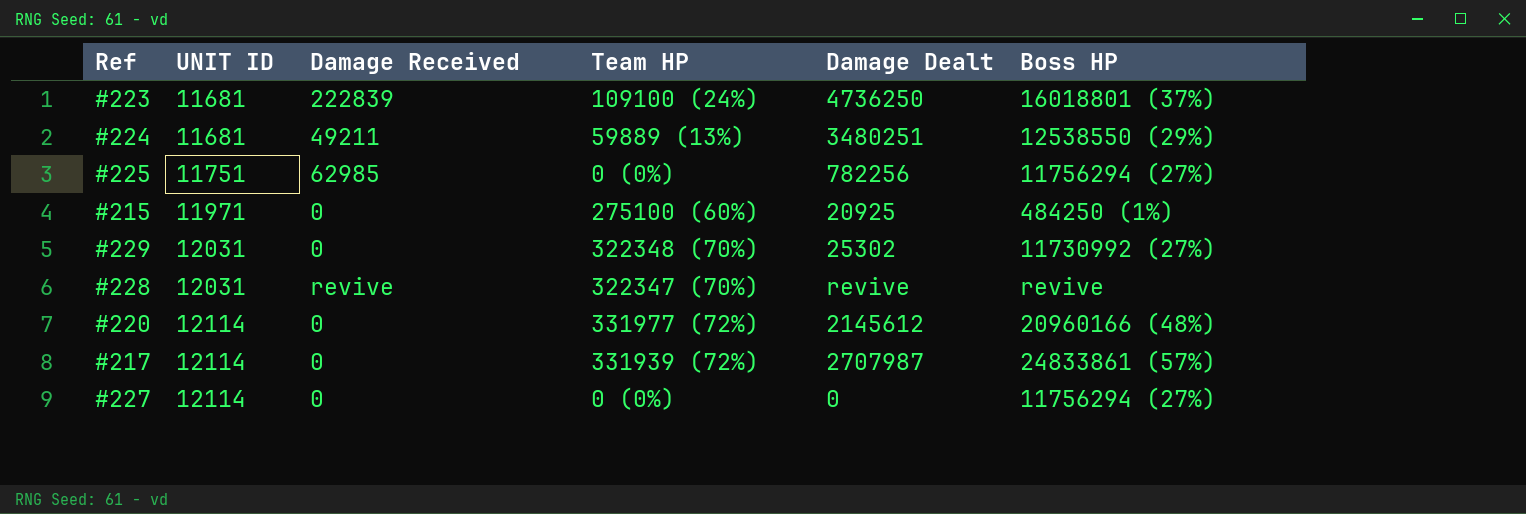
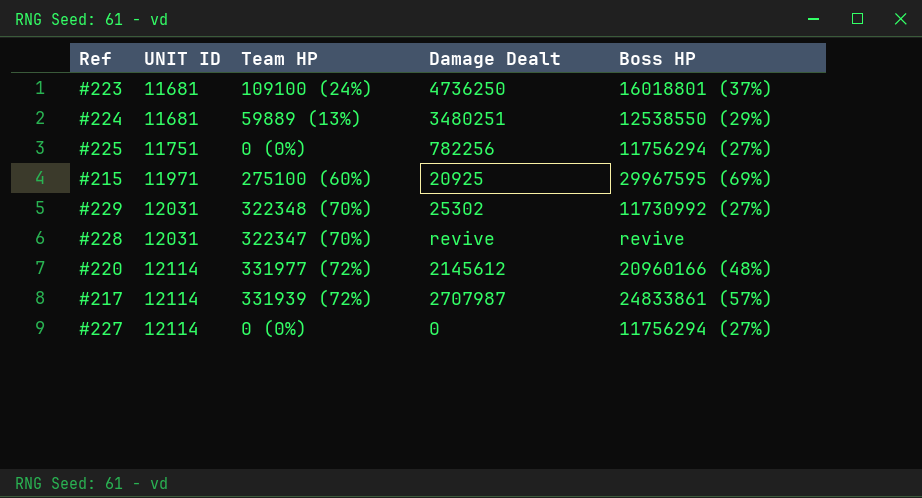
column Damage Received | position: 3 -> none
#215 | Boss HP: 484250 (1%) -> 29967595 (69%)

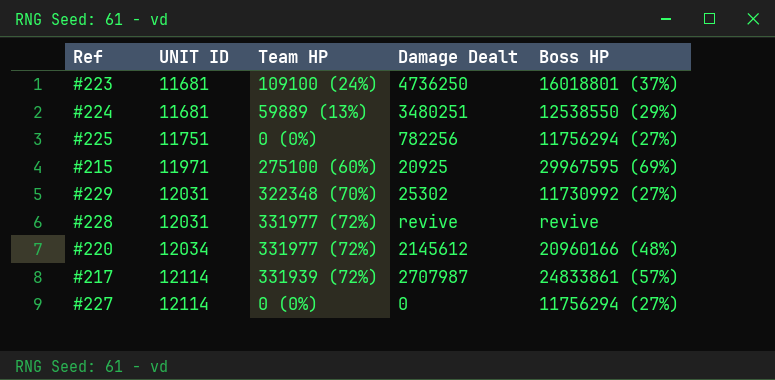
#228 | Team HP: 322347 (70%) -> 331977 (72%)
#220 | UNIT ID: 12114 -> 12034

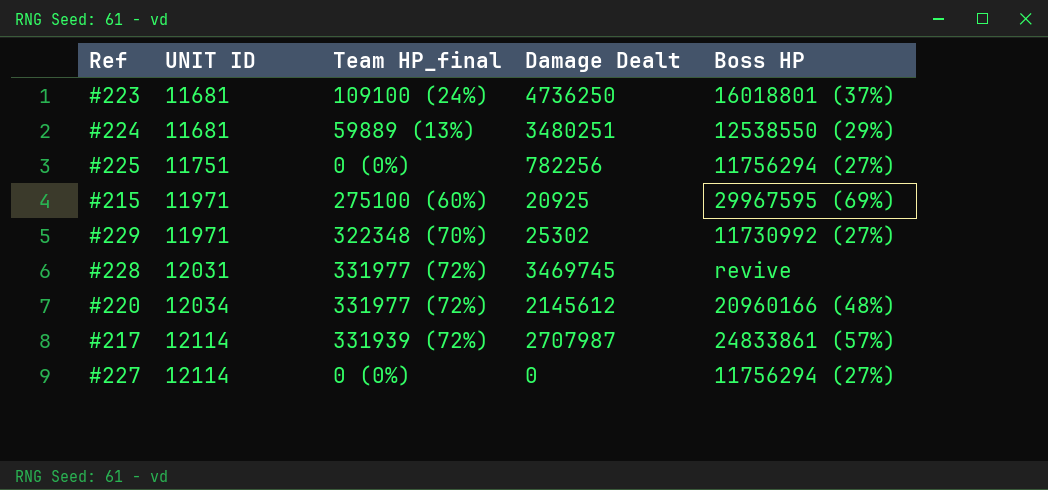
column name: Team HP -> Team HP_final
#229 | UNIT ID: 12031 -> 11971
#228 | Damage Dealt: revive -> 3469745

